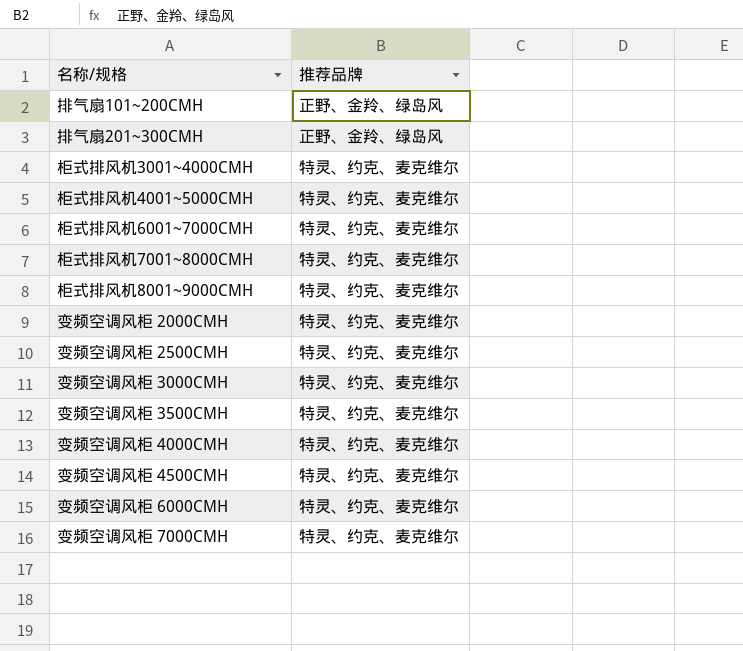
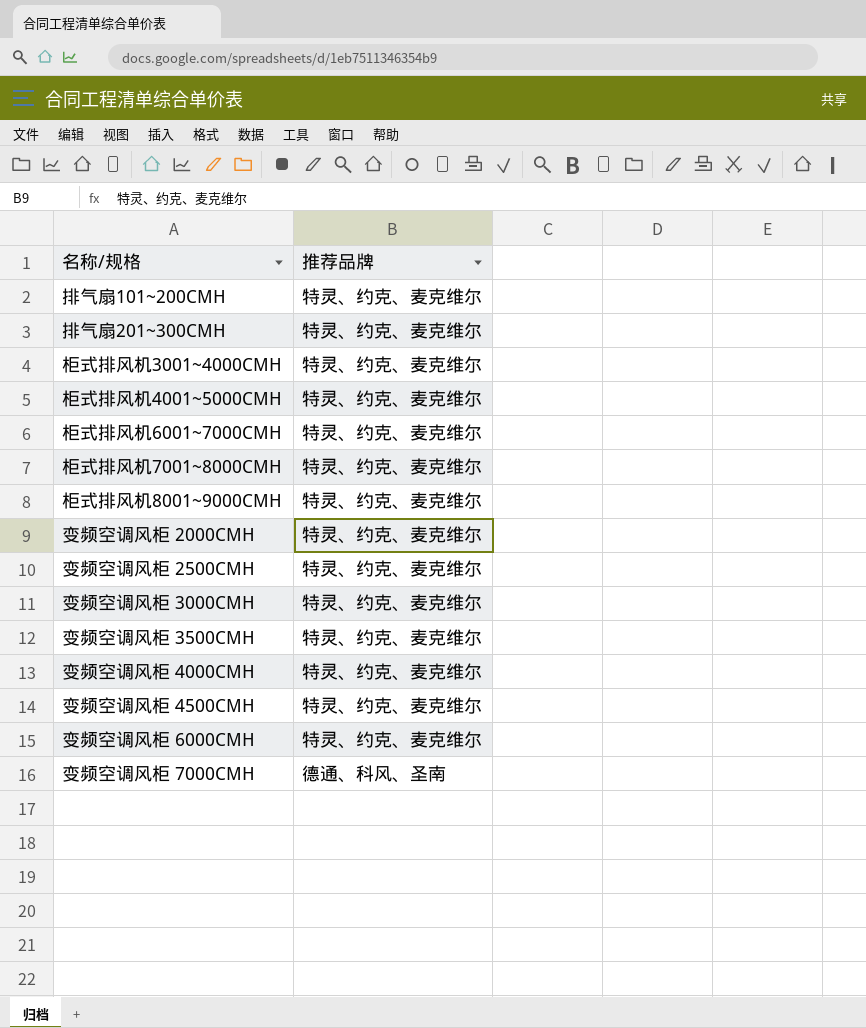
排气扇101~200CMH | 推荐品牌: 正野、金羚、绿岛风 -> 特灵、约克、麦克维尔
排气扇201~300CMH | 推荐品牌: 正野、金羚、绿岛风 -> 特灵、约克、麦克维尔
变频空调风柜 7000CMH | 推荐品牌: 特灵、约克、麦克维尔 -> 德通、科风、圣南

